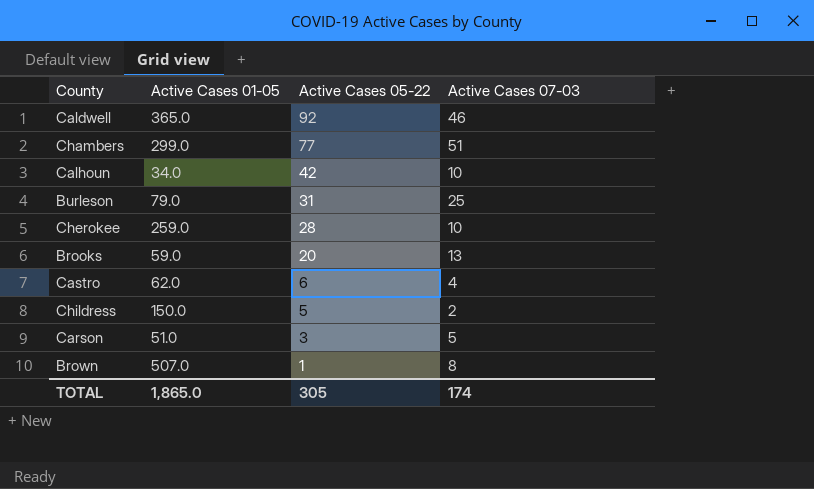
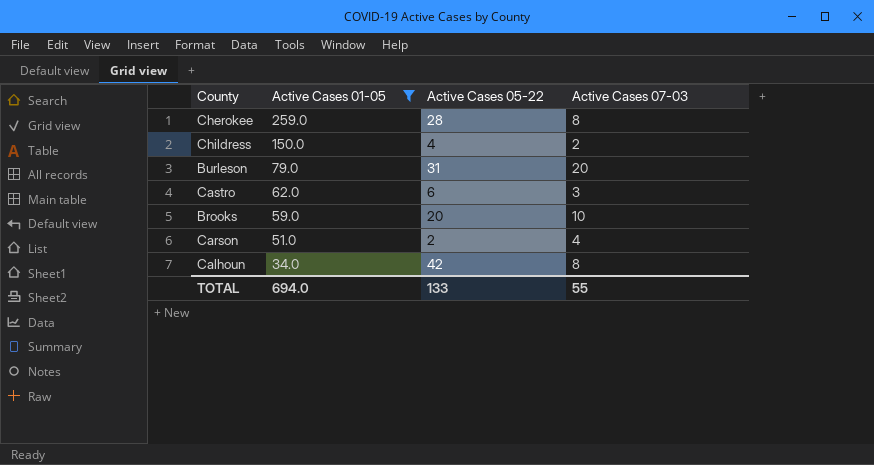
filter: none -> Active Cases 01-05 <= 259.0
row order: Active Cases 05-22 descending -> Active Cases 01-05 descending
Cherokee | Active Cases 07-03: 10 -> 8
Childress | Active Cases 05-22: 5 -> 4
Burleson | Active Cases 07-03: 25 -> 20
Castro | Active Cases 07-03: 4 -> 3
Brooks | Active Cases 07-03: 13 -> 10
Carson | Active Cases 05-22: 3 -> 2
Carson | Active Cases 07-03: 5 -> 4
Calhoun | Active Cases 07-03: 10 -> 8
TOTAL | Active Cases 01-05: 1,865.0 -> 694.0
TOTAL | Active Cases 05-22: 305 -> 133
TOTAL | Active Cases 07-03: 174 -> 55

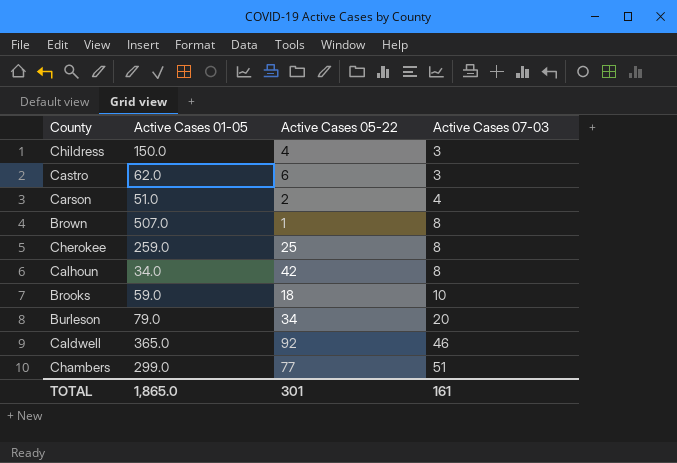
filter: Active Cases 01-05 <= 259.0 -> none
row order: Active Cases 01-05 descending -> Active Cases 07-03 ascending
Childress | Active Cases 07-03: 2 -> 3
Cherokee | Active Cases 05-22: 28 -> 25
Brooks | Active Cases 05-22: 20 -> 18
Burleson | Active Cases 05-22: 31 -> 34
TOTAL | Active Cases 01-05: 694.0 -> 1,865.0
TOTAL | Active Cases 05-22: 133 -> 301
TOTAL | Active Cases 07-03: 55 -> 161

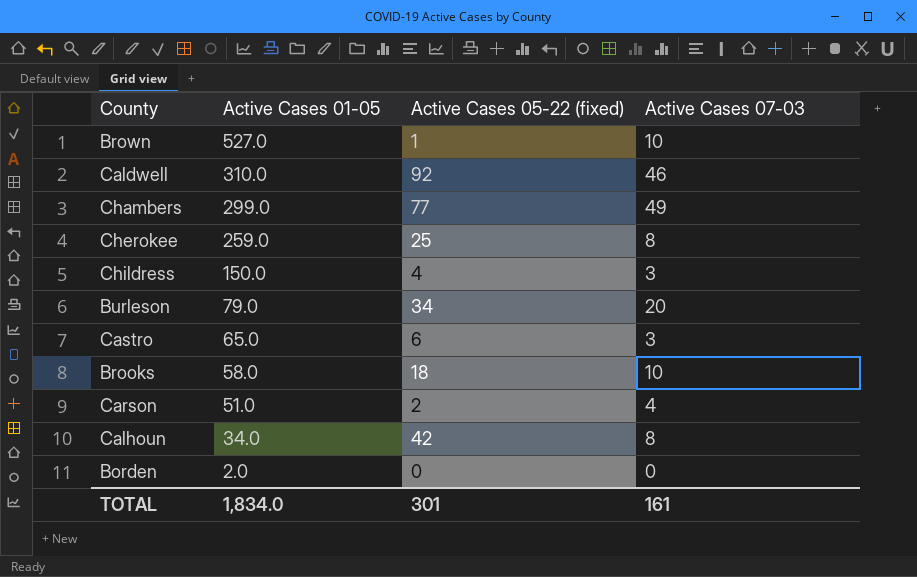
row order: Active Cases 07-03 ascending -> Active Cases 01-05 descending
column name: Active Cases 05-22 -> Active Cases 05-22 (fixed)
Brown | Active Cases 01-05: 507.0 -> 527.0
Brown | Active Cases 07-03: 8 -> 10
Caldwell | Active Cases 01-05: 365.0 -> 310.0
Chambers | Active Cases 07-03: 51 -> 49
Castro | Active Cases 01-05: 62.0 -> 65.0
Brooks | Active Cases 01-05: 59.0 -> 58.0
row Borden: none -> 2.0 | 0 | 0
TOTAL | Active Cases 01-05: 1,865.0 -> 1,834.0

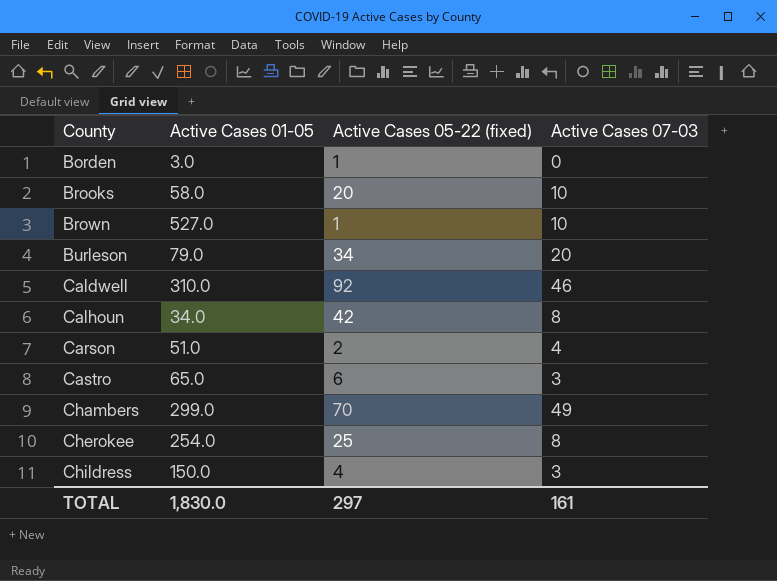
row order: Active Cases 01-05 descending -> County ascending
Borden | Active Cases 01-05: 2.0 -> 3.0
Borden | Active Cases 05-22 (fixed): 0 -> 1
Brooks | Active Cases 05-22 (fixed): 18 -> 20
Chambers | Active Cases 05-22 (fixed): 77 -> 70
Cherokee | Active Cases 01-05: 259.0 -> 254.0
TOTAL | Active Cases 01-05: 1,834.0 -> 1,830.0
TOTAL | Active Cases 05-22 (fixed): 301 -> 297

